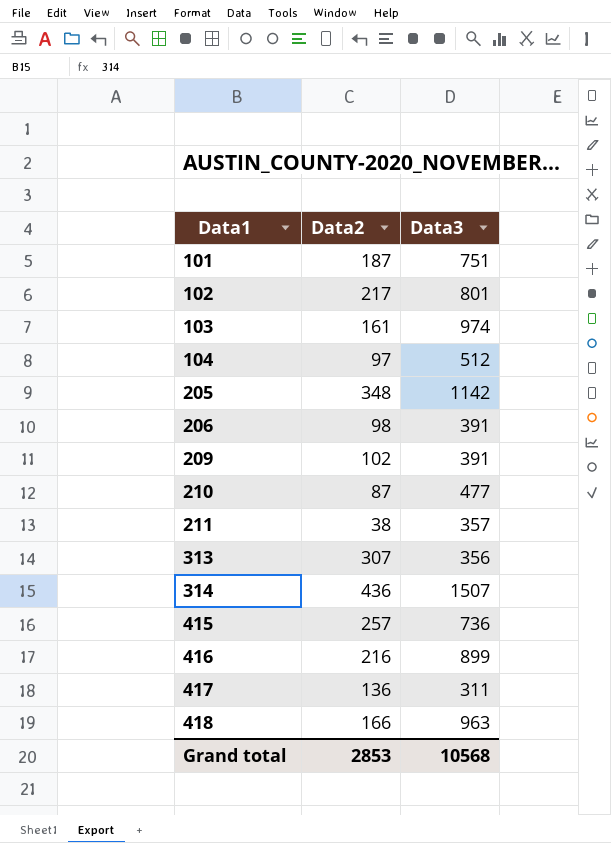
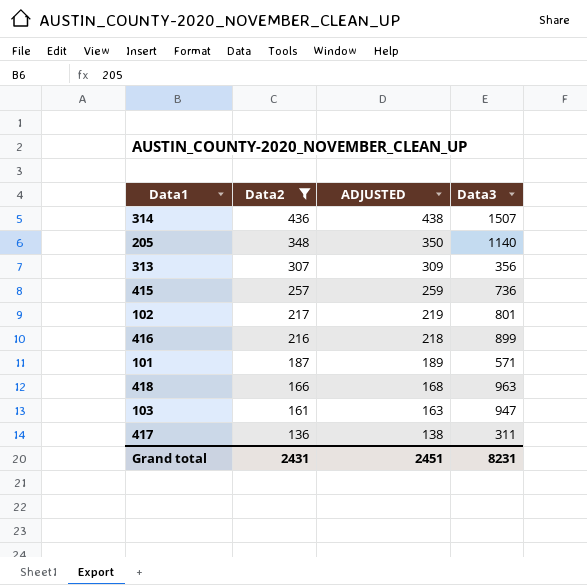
filter: none -> Data2 >= 136
row order: Data1 ascending -> Data2 descending
column ADJUSTED | formula: none -> [Data2] + 2
205 | Data3: 1142 -> 1140
101 | Data3: 751 -> 571
103 | Data3: 974 -> 947
Grand total | Data2: 2853 -> 2431
Grand total | Data3: 10568 -> 8231

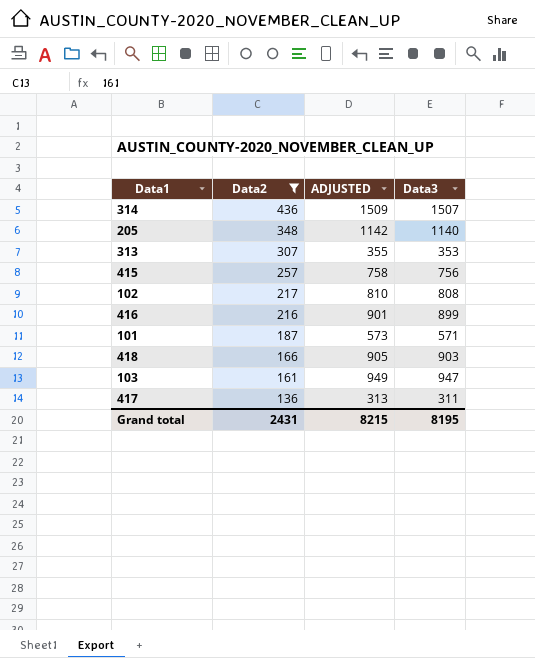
column ADJUSTED | formula: [Data2] + 2 -> [Data3] + 2
313 | Data3: 356 -> 353
415 | Data3: 736 -> 756
102 | Data3: 801 -> 808
418 | Data3: 963 -> 903
Grand total | ADJUSTED: 2451 -> 8215
Grand total | Data3: 8231 -> 8195

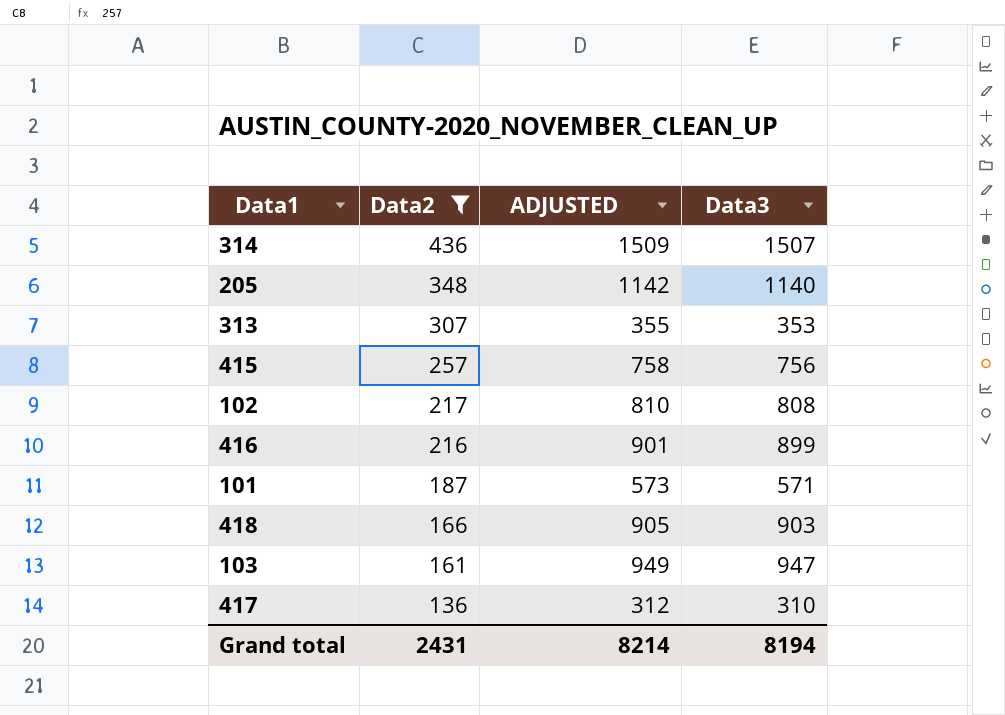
417 | ADJUSTED: 313 -> 312
417 | Data3: 311 -> 310
Grand total | ADJUSTED: 8215 -> 8214
Grand total | Data3: 8195 -> 8194

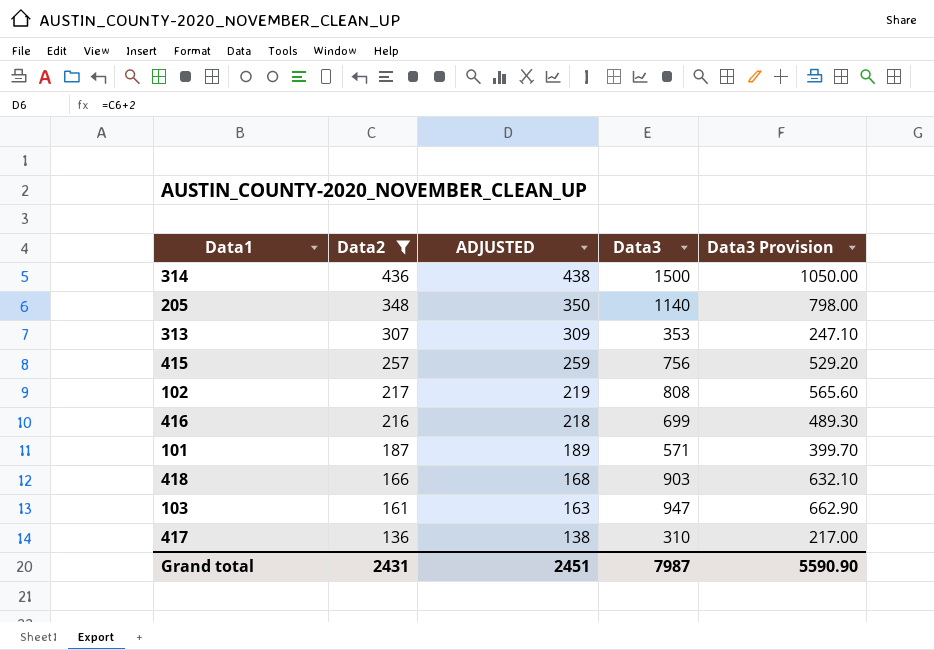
column ADJUSTED | formula: [Data3] + 2 -> [Data2] + 2
column Data3 Provision | formula: none -> [Data3] * 0.7
314 | Data3: 1507 -> 1500
416 | Data3: 899 -> 699
Grand total | ADJUSTED: 8214 -> 2451
Grand total | Data3: 8194 -> 7987

